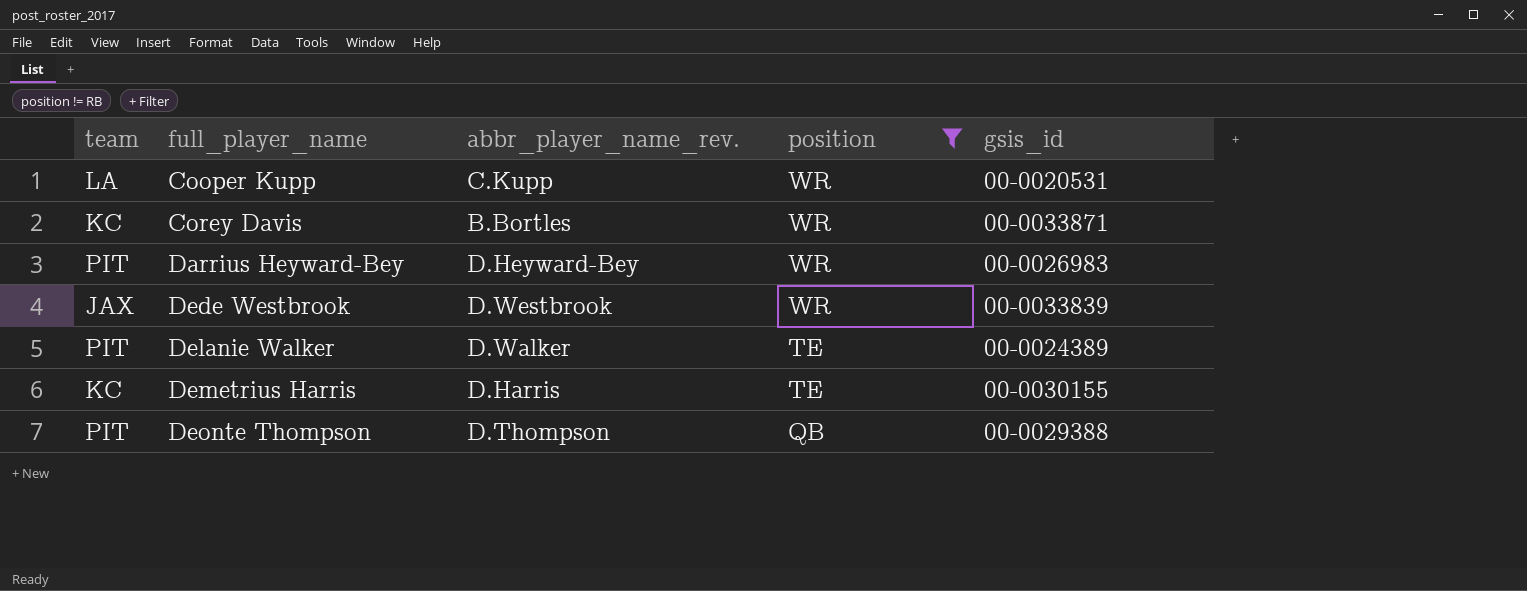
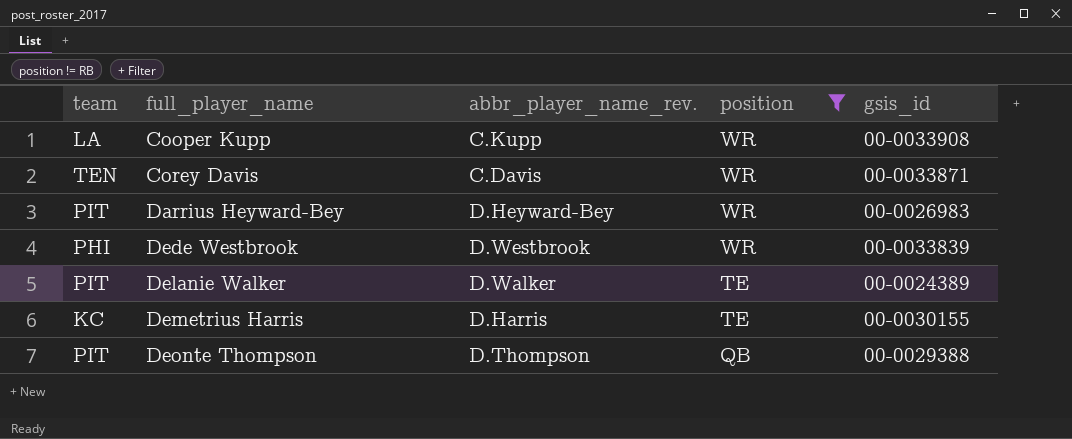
Cooper Kupp | gsis_id: 00-0020531 -> 00-0033908
Corey Davis | team: KC -> TEN
Corey Davis | abbr_player_name_rev.: B.Bortles -> C.Davis
Dede Westbrook | team: JAX -> PHI

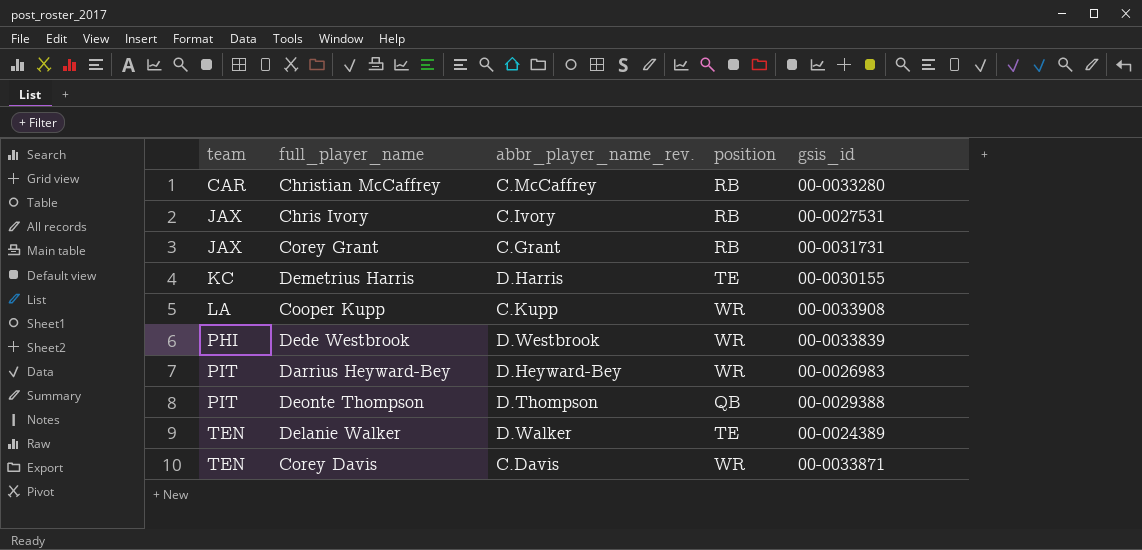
filter: position != RB -> none
row order: full_player_name ascending -> team ascending
Delanie Walker | team: PIT -> TEN

